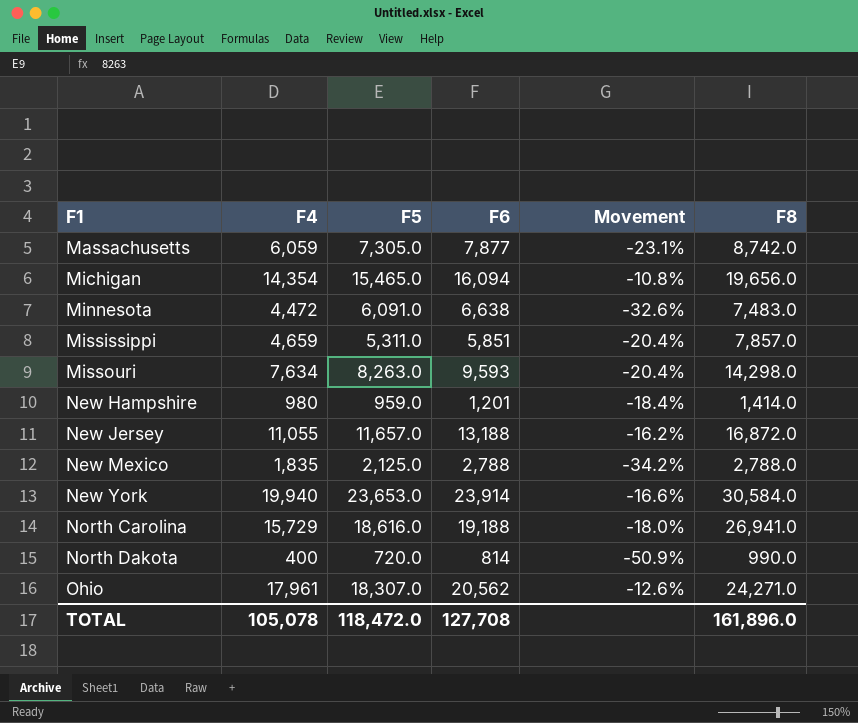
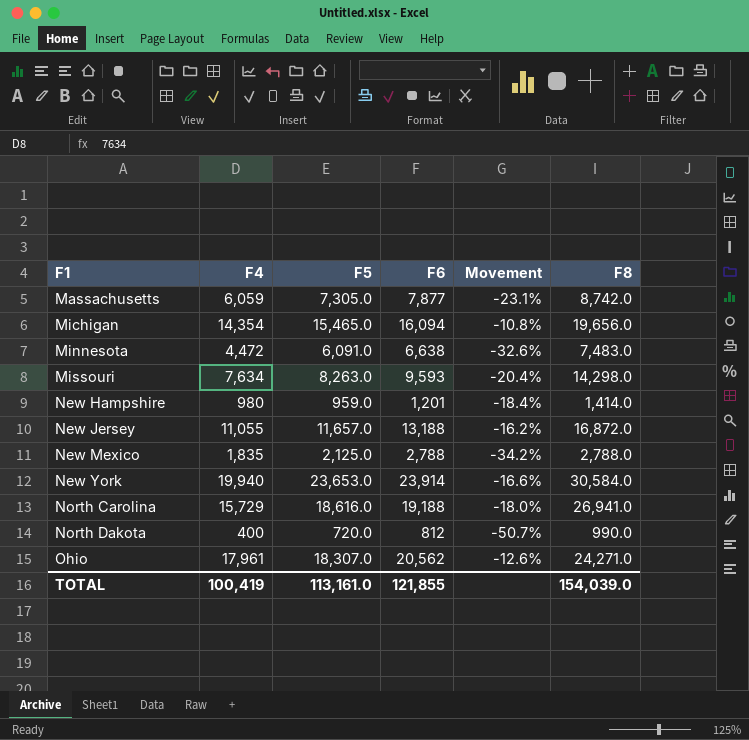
row Mississippi: 4,659 | 5,311.0 | 5,851 | -20.4% | 7,857.0 -> none
North Dakota | F6: 814 -> 812
North Dakota | Movement: -50.9% -> -50.7%
TOTAL | F4: 105,078 -> 100,419
TOTAL | F5: 118,472.0 -> 113,161.0
TOTAL | F6: 127,708 -> 121,855
TOTAL | F8: 161,896.0 -> 154,039.0

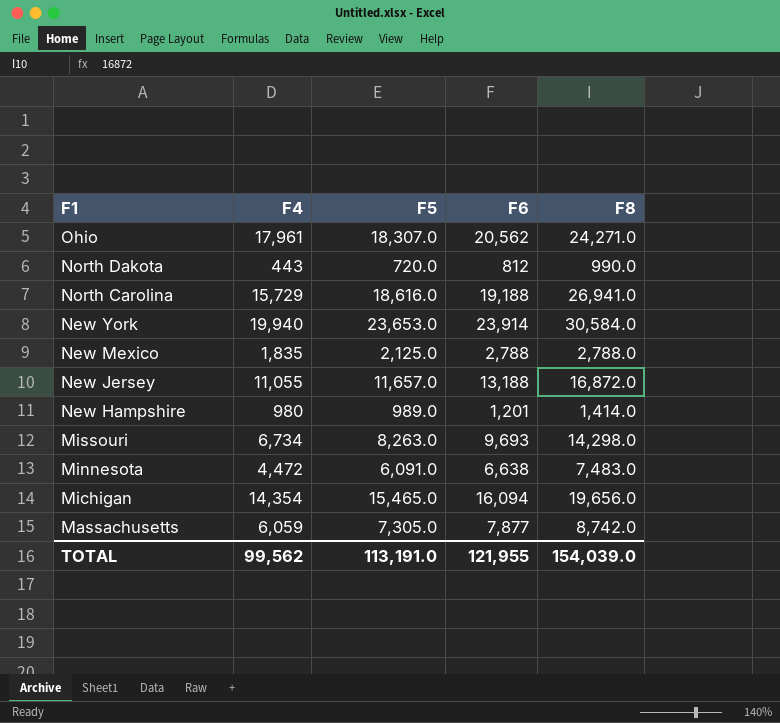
row order: F1 ascending -> F1 descending
column Movement | formula: ([F4] - [F6]) / [F6] -> none
North Dakota | F4: 400 -> 443
New Hampshire | F5: 959.0 -> 989.0
Missouri | F4: 7,634 -> 6,734
Missouri | F6: 9,593 -> 9,693
TOTAL | F4: 100,419 -> 99,562
TOTAL | F5: 113,161.0 -> 113,191.0
TOTAL | F6: 121,855 -> 121,955

